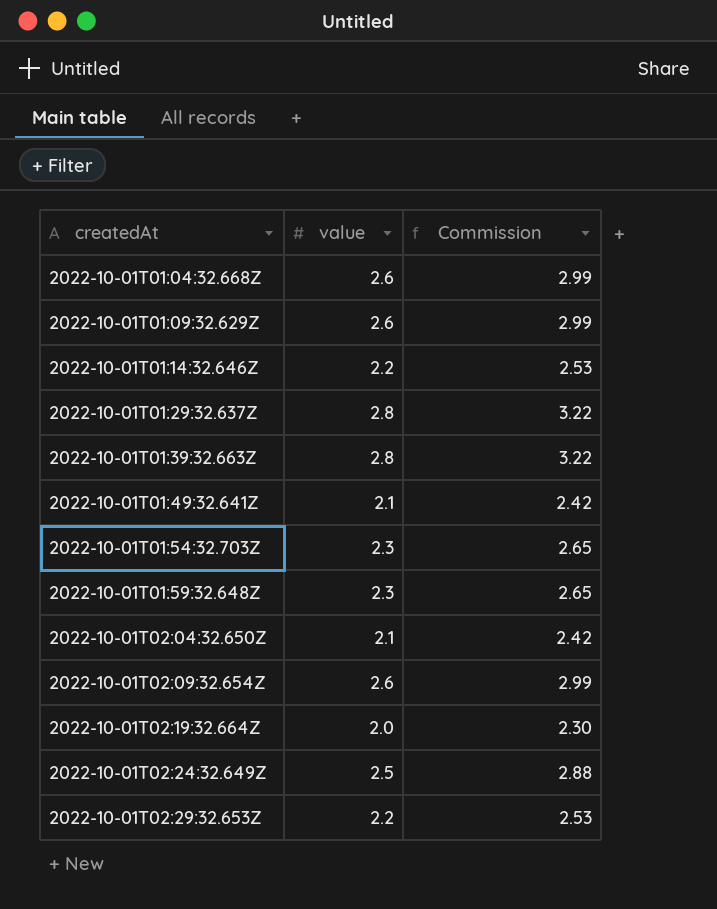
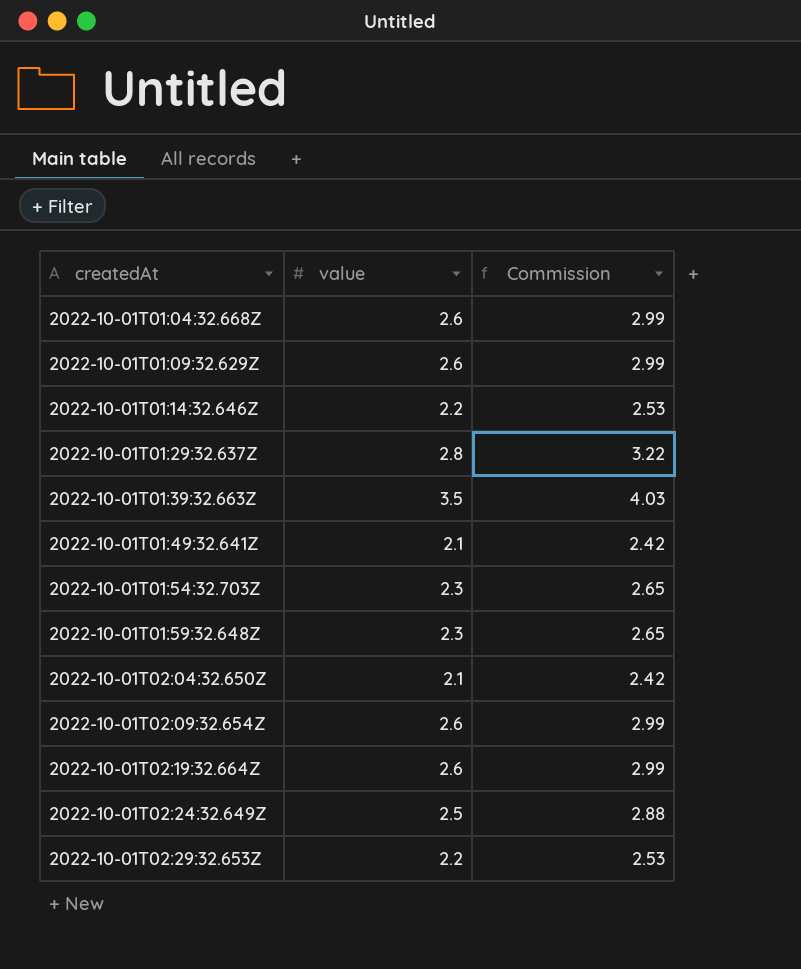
2022-10-01T01:39:32.663Z | value: 2.8 -> 3.5
2022-10-01T01:39:32.663Z | Commission: 3.22 -> 4.03
2022-10-01T02:19:32.664Z | value: 2.0 -> 2.6
2022-10-01T02:19:32.664Z | Commission: 2.30 -> 2.99

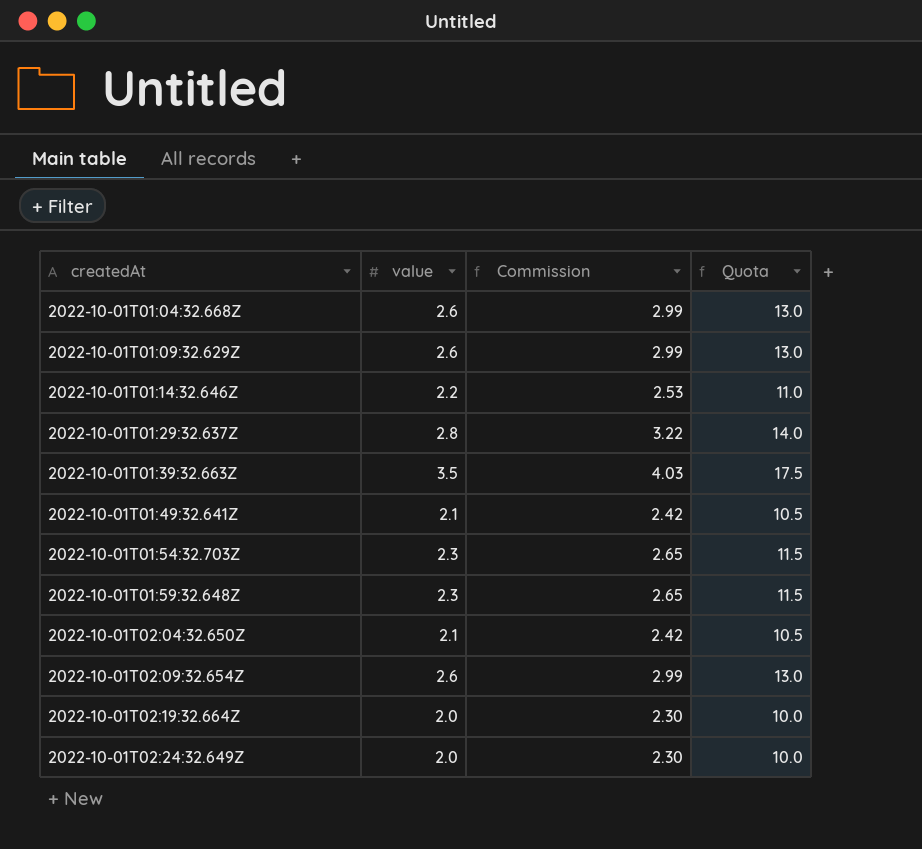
column Quota | formula: none -> [value] * 5
row 2022-10-01T02:29:32.653Z: 2.2 | 2.53 -> none
2022-10-01T02:19:32.664Z | value: 2.6 -> 2.0
2022-10-01T02:19:32.664Z | Commission: 2.99 -> 2.30
2022-10-01T02:24:32.649Z | value: 2.5 -> 2.0
2022-10-01T02:24:32.649Z | Commission: 2.88 -> 2.30

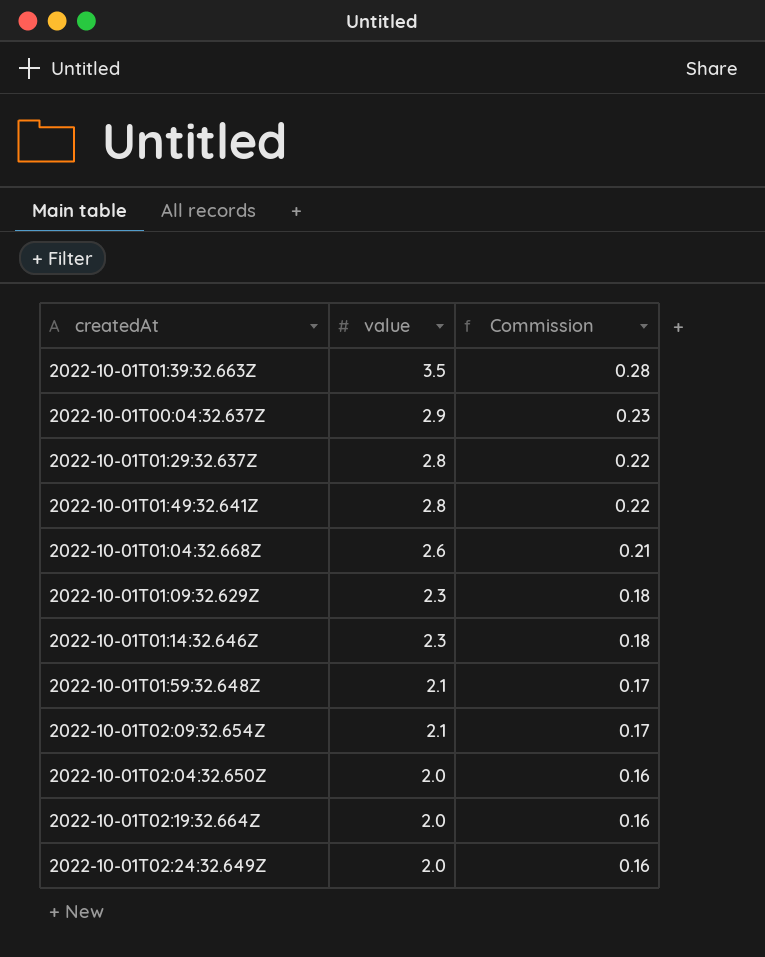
row order: createdAt ascending -> value descending
column Quota | formula: [value] * 5 -> none
column Commission | formula: [value] * 1.15 -> [value] * 0.08
row 2022-10-01T01:54:32.703Z: 2.3 | 2.65 | 11.5 -> none
row 2022-10-01T00:04:32.637Z: none -> 2.9 | 0.23
2022-10-01T01:49:32.641Z | value: 2.1 -> 2.8
2022-10-01T01:09:32.629Z | value: 2.6 -> 2.3
2022-10-01T01:14:32.646Z | value: 2.2 -> 2.3
2022-10-01T01:59:32.648Z | value: 2.3 -> 2.1
2022-10-01T02:09:32.654Z | value: 2.6 -> 2.1
2022-10-01T02:04:32.650Z | value: 2.1 -> 2.0

